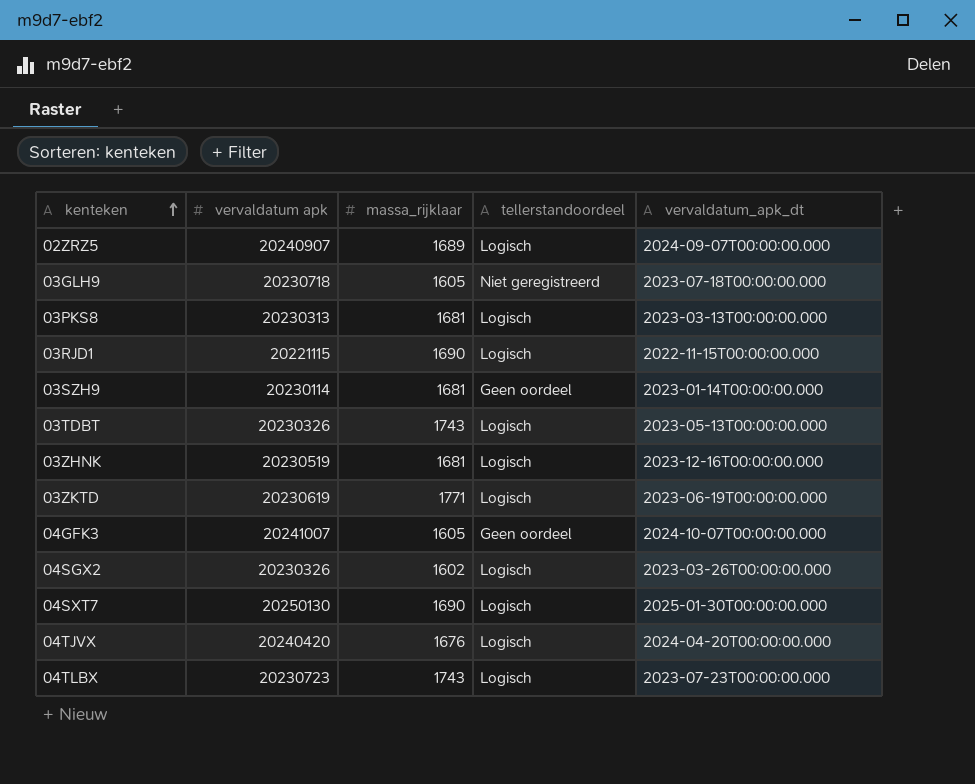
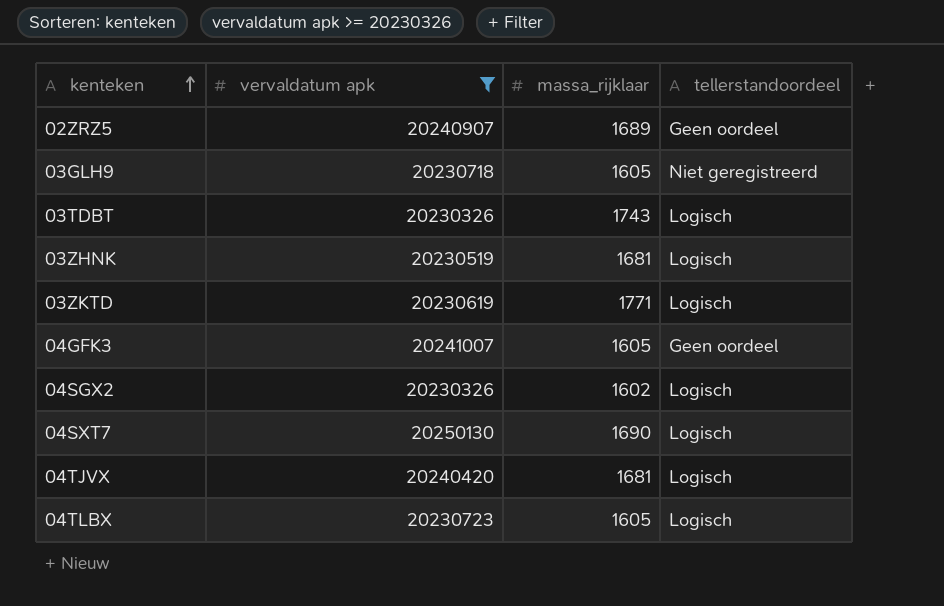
filter: none -> vervaldatum apk >= 20230326
column vervaldatum_apk_dt | position: 5 -> none
02ZRZ5 | tellerstandoordeel: Logisch -> Geen oordeel
04TJVX | massa_rijklaar: 1676 -> 1681
04TLBX | massa_rijklaar: 1743 -> 1605

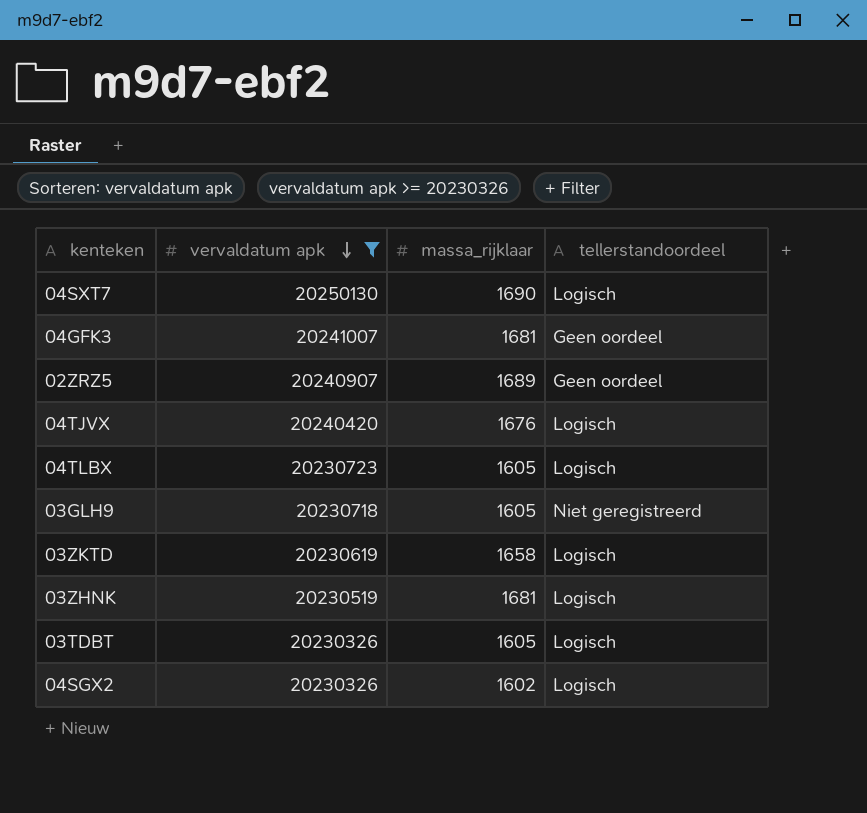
row order: kenteken ascending -> vervaldatum apk descending
04GFK3 | massa_rijklaar: 1605 -> 1681
04TJVX | massa_rijklaar: 1681 -> 1676
03ZKTD | massa_rijklaar: 1771 -> 1658
03TDBT | massa_rijklaar: 1743 -> 1605

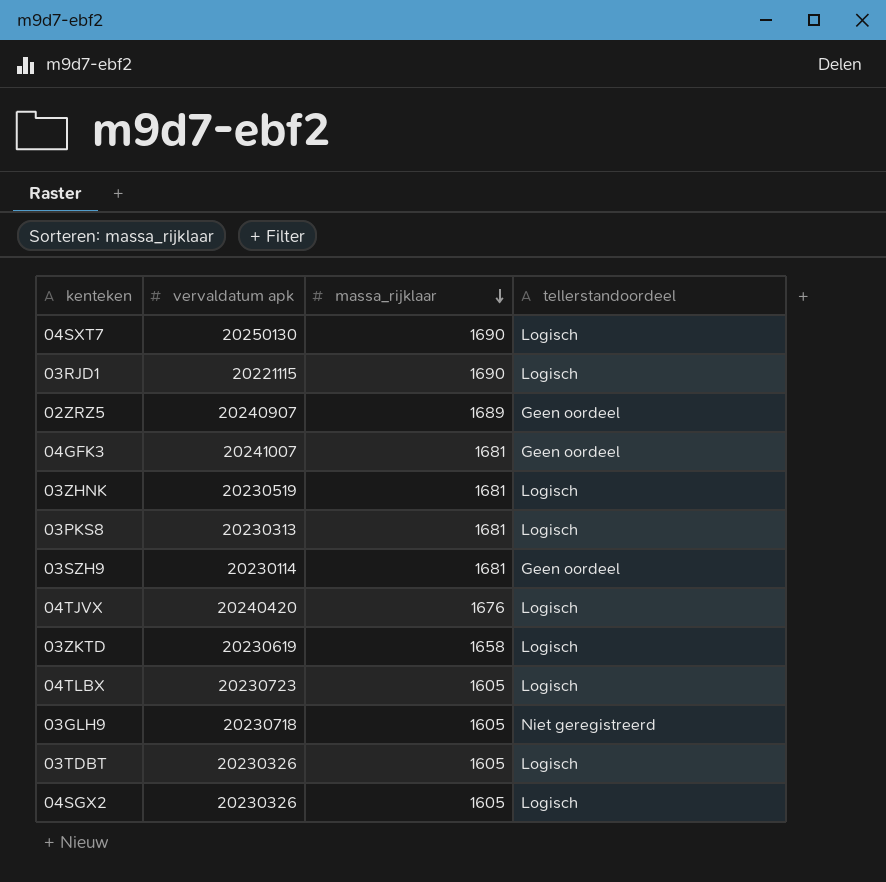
filter: vervaldatum apk >= 20230326 -> none
row order: vervaldatum apk descending -> massa_rijklaar descending
04SGX2 | massa_rijklaar: 1602 -> 1605

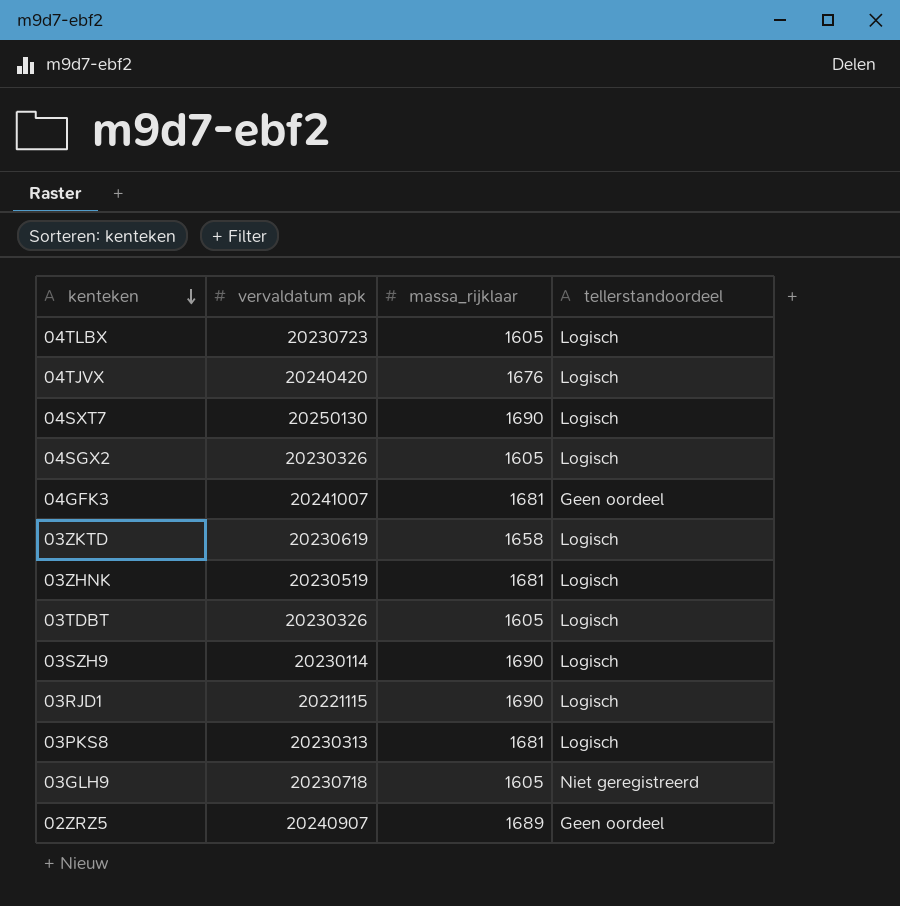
row order: massa_rijklaar descending -> kenteken descending
03SZH9 | massa_rijklaar: 1681 -> 1690
03SZH9 | tellerstandoordeel: Geen oordeel -> Logisch

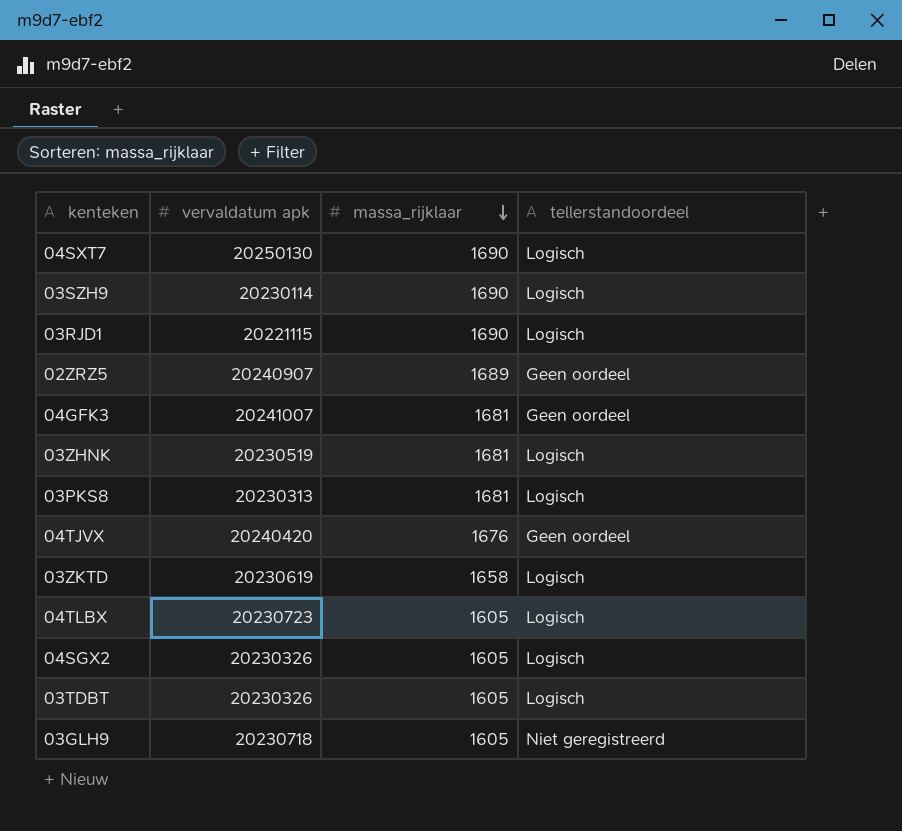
row order: kenteken descending -> massa_rijklaar descending
04TJVX | tellerstandoordeel: Logisch -> Geen oordeel

